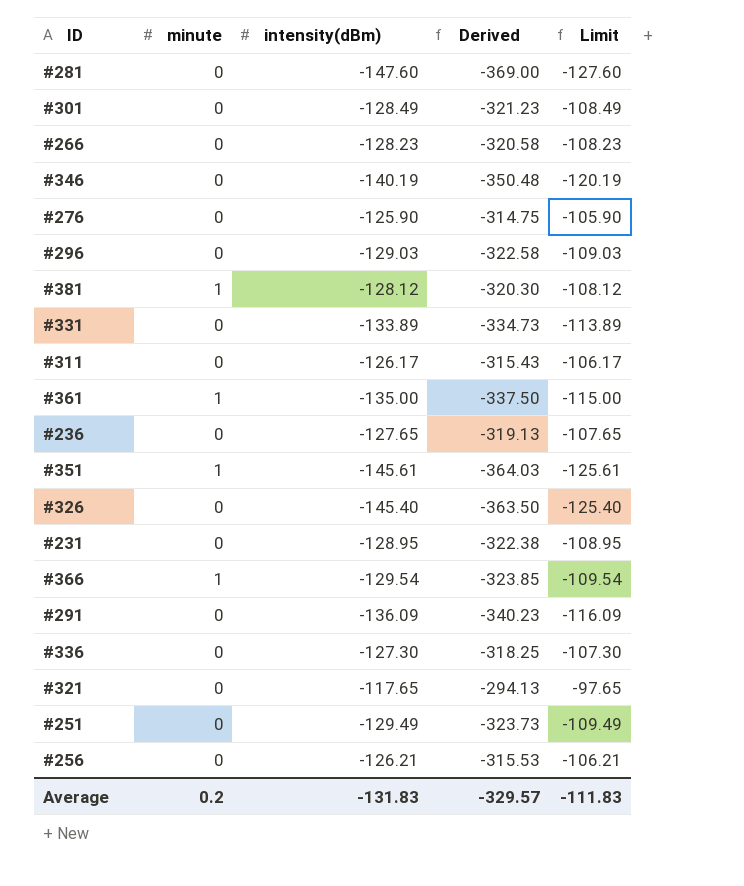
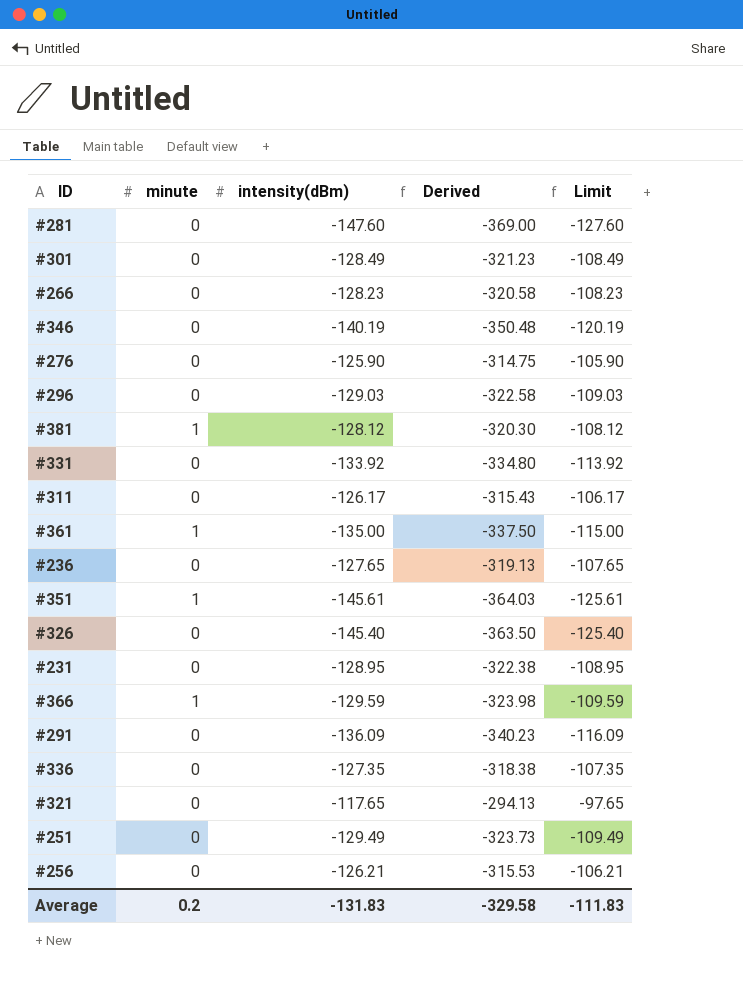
#331 | intensity(dBm): -133.89 -> -133.92
#331 | Derived: -334.73 -> -334.80
#331 | Limit: -113.89 -> -113.92
#366 | intensity(dBm): -129.54 -> -129.59
#366 | Derived: -323.85 -> -323.98
#366 | Limit: -109.54 -> -109.59
#336 | intensity(dBm): -127.30 -> -127.35
#336 | Derived: -318.25 -> -318.38
#336 | Limit: -107.30 -> -107.35
Average | Derived: -329.57 -> -329.58

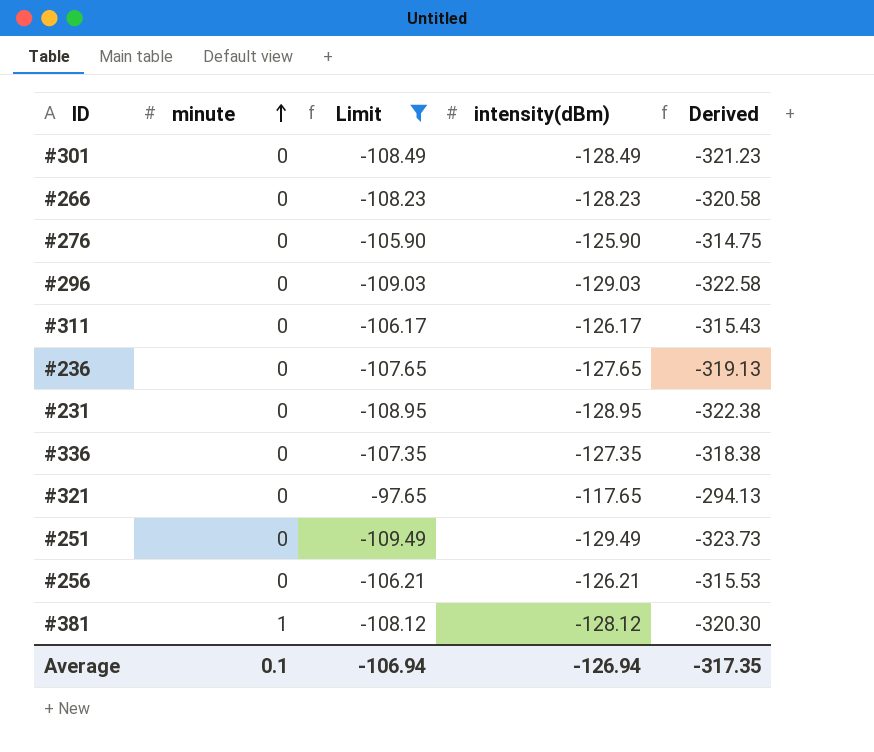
filter: none -> Limit >= -109.49
row order: none -> minute ascending
column Limit | position: 5 -> 3
Average | minute: 0.2 -> 0.1
Average | Limit: -111.83 -> -106.94
Average | intensity(dBm): -131.83 -> -126.94
Average | Derived: -329.58 -> -317.35

